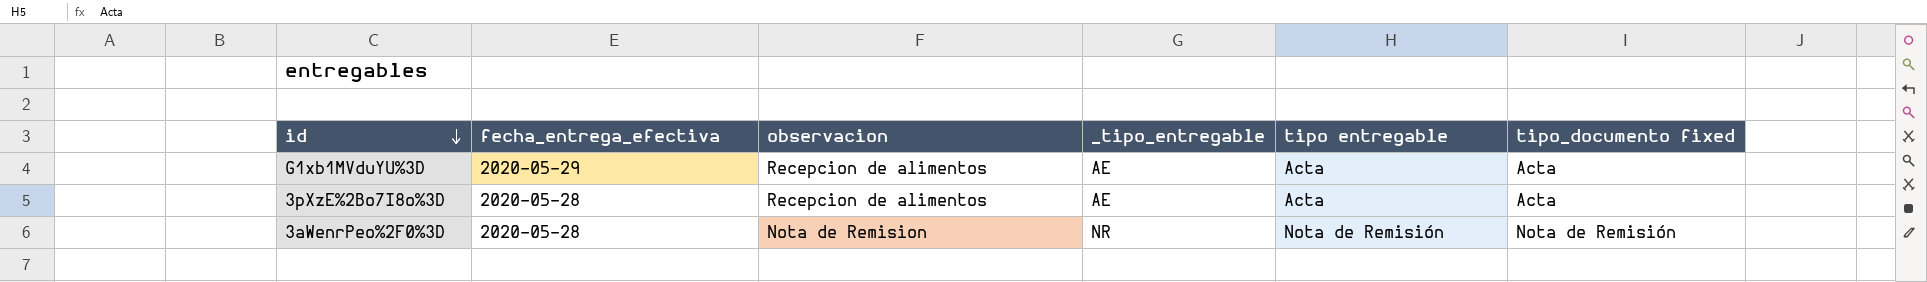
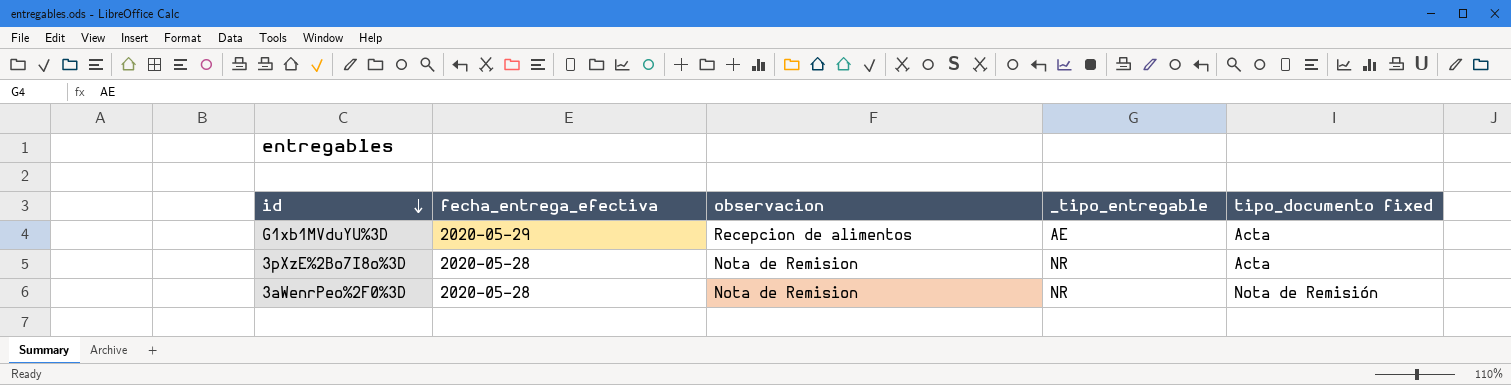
column tipo entregable | position: 5 -> none
3pXzE%2Bo7I8o%3D | observacion: Recepcion de alimentos -> Nota de Remision
3pXzE%2Bo7I8o%3D | _tipo_entregable: AE -> NR

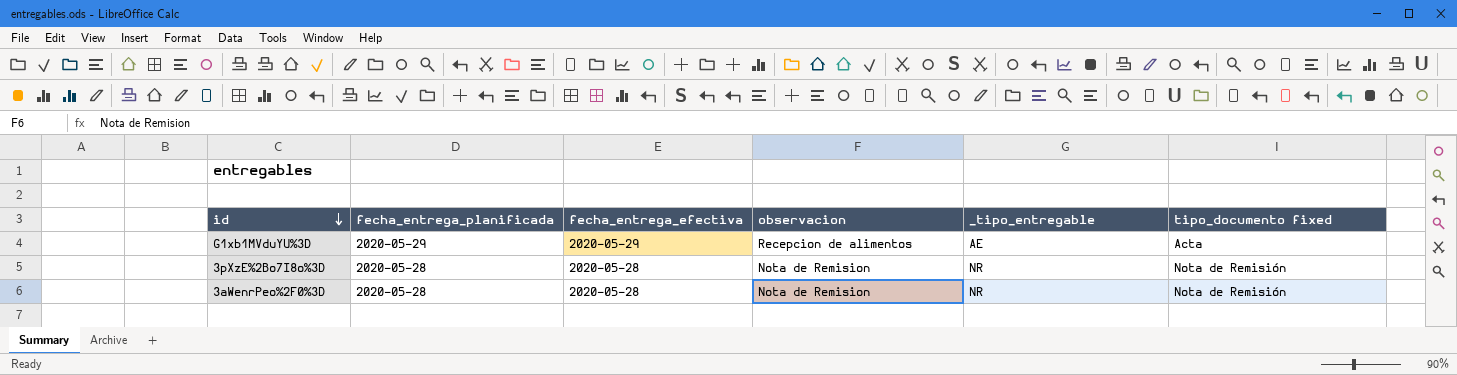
column fecha_entrega_planificada | position: none -> 2
3pXzE%2Bo7I8o%3D | tipo_documento fixed: Acta -> Nota de Remisión

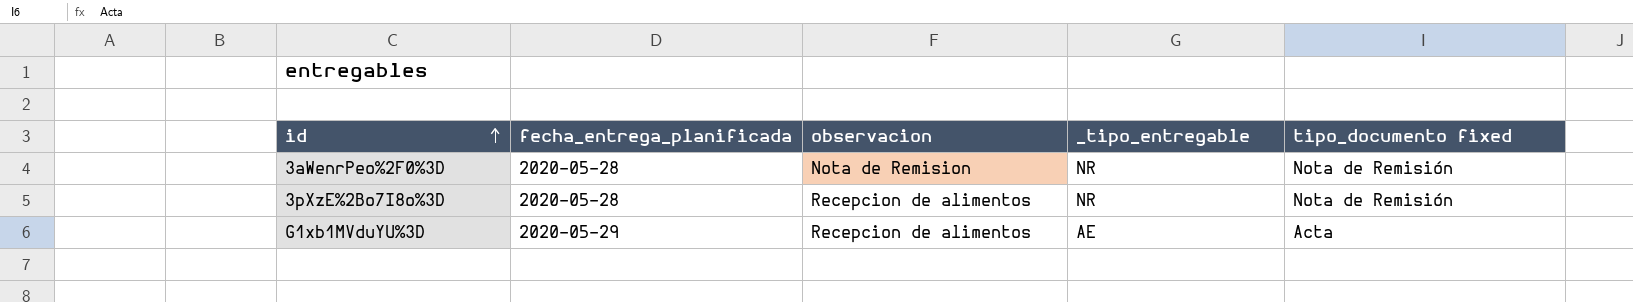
row order: id descending -> id ascending
column fecha_entrega_efectiva | position: 3 -> none
3pXzE%2Bo7I8o%3D | observacion: Nota de Remision -> Recepcion de alimentos

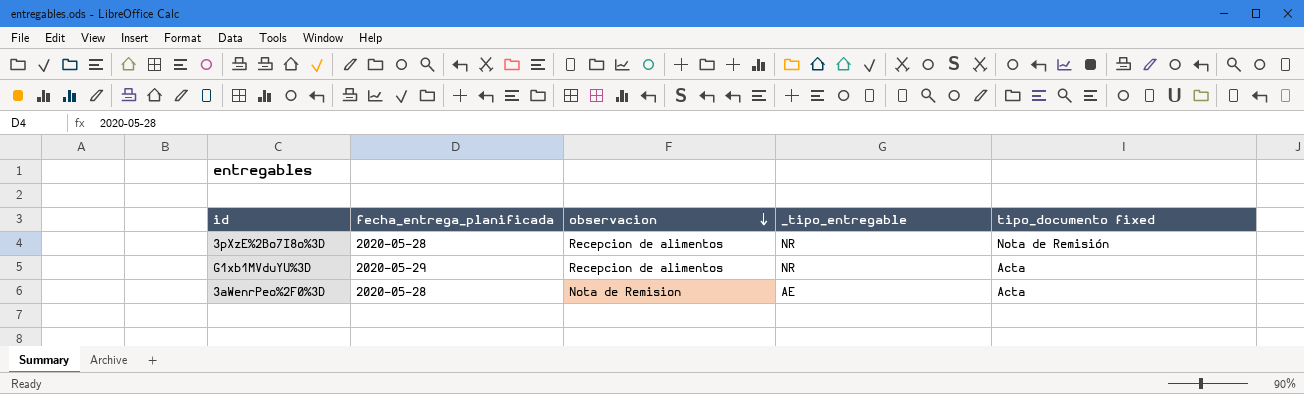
row order: id ascending -> observacion descending
G1xb1MVduYU%3D | _tipo_entregable: AE -> NR
3aWenrPeo%2F0%3D | _tipo_entregable: NR -> AE
3aWenrPeo%2F0%3D | tipo_documento fixed: Nota de Remisión -> Acta

